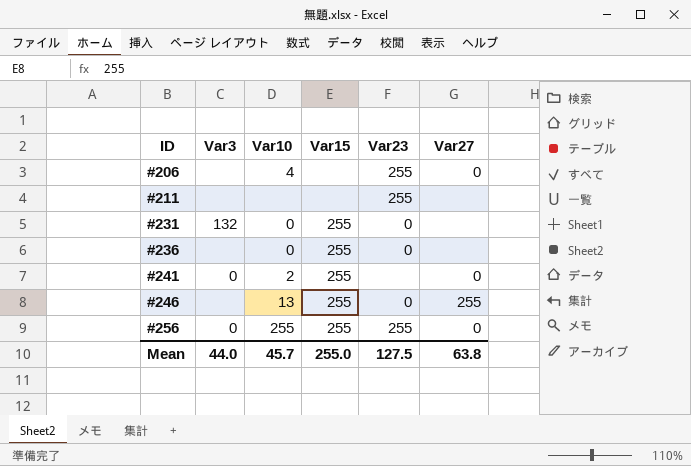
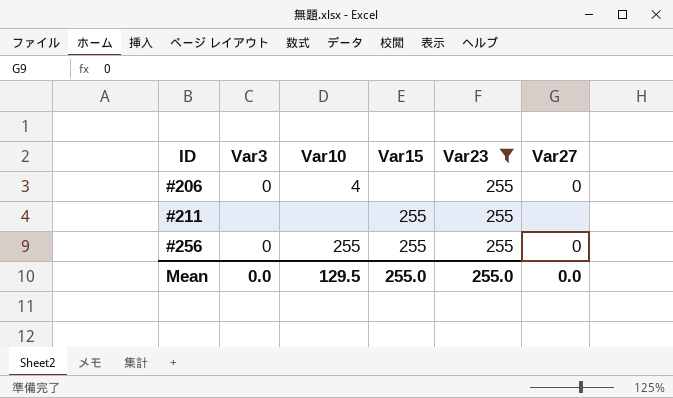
filter: none -> Var23 = 255
#206 | Var3: none -> 0
#211 | Var15: none -> 255
Mean | Var3: 44.0 -> 0.0
Mean | Var10: 45.7 -> 129.5
Mean | Var23: 127.5 -> 255.0
Mean | Var27: 63.8 -> 0.0

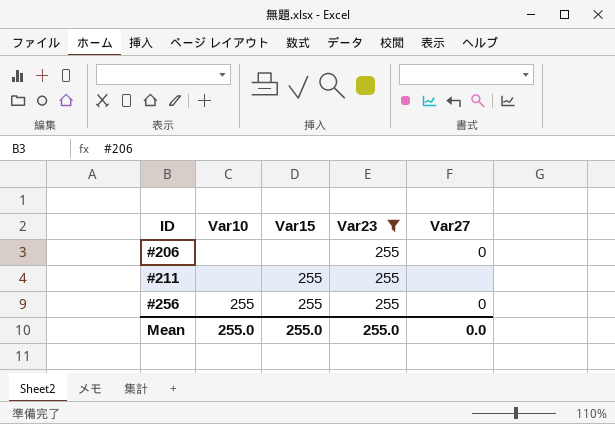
column Var3 | position: 2 -> none
#206 | Var10: 4 -> none
Mean | Var10: 129.5 -> 255.0

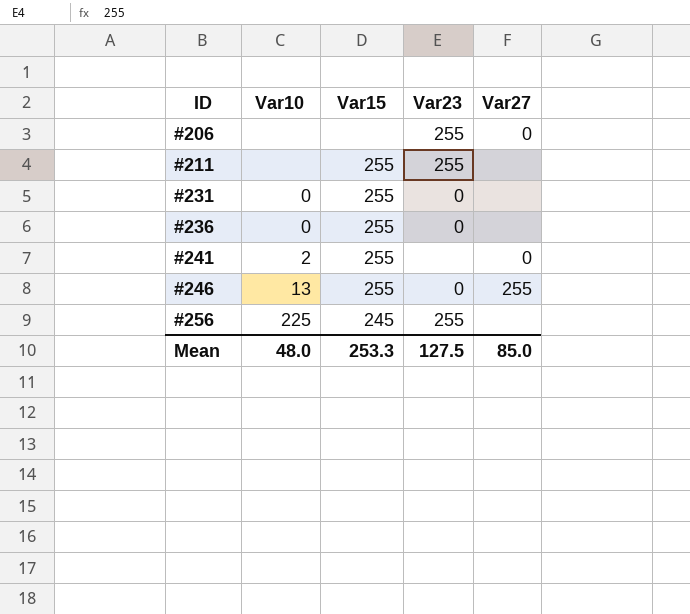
filter: Var23 = 255 -> none
#256 | Var10: 255 -> 225
#256 | Var15: 255 -> 245
#256 | Var27: 0 -> none
Mean | Var10: 255.0 -> 48.0
Mean | Var15: 255.0 -> 253.3
Mean | Var23: 255.0 -> 127.5
Mean | Var27: 0.0 -> 85.0

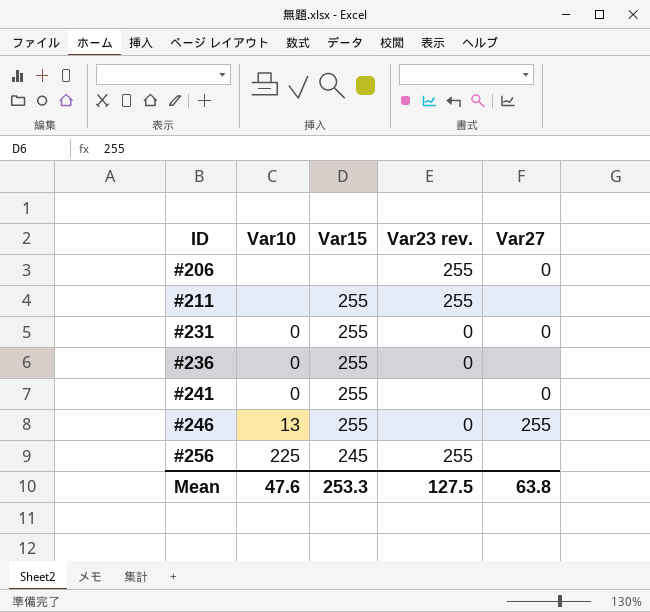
column name: Var23 -> Var23 rev.
#231 | Var27: none -> 0
#241 | Var10: 2 -> 0
Mean | Var10: 48.0 -> 47.6
Mean | Var27: 85.0 -> 63.8

